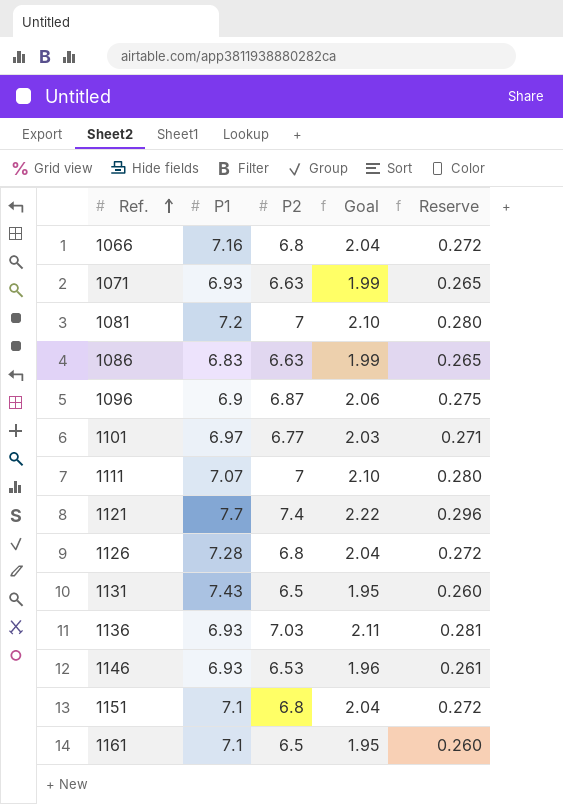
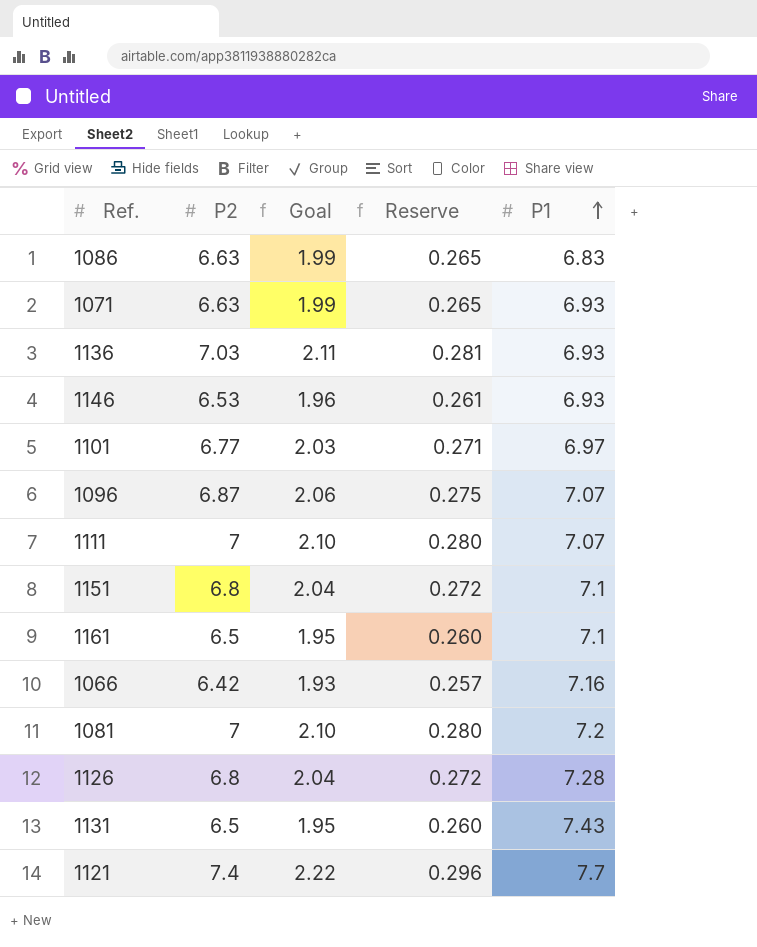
row order: Ref. ascending -> P1 ascending
column P1 | position: 2 -> 5
1096 | P1: 6.9 -> 7.07
1066 | P2: 6.8 -> 6.42
1066 | Goal: 2.04 -> 1.93
1066 | Reserve: 0.272 -> 0.257

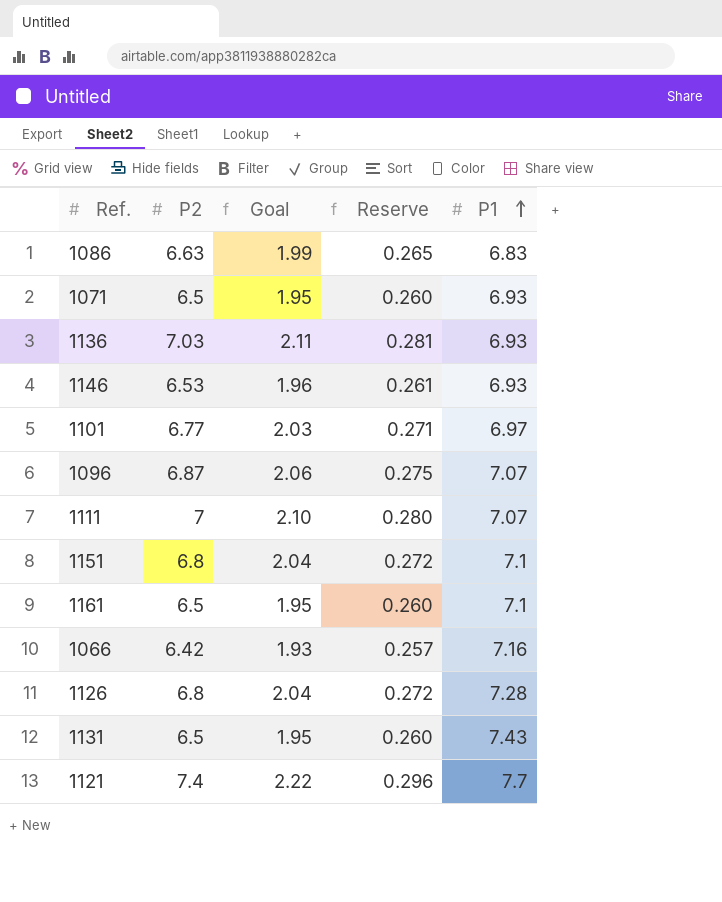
row 1081: 7 | 2.10 | 0.280 | 7.2 -> none
1071 | P2: 6.63 -> 6.5
1071 | Goal: 1.99 -> 1.95
1071 | Reserve: 0.265 -> 0.260

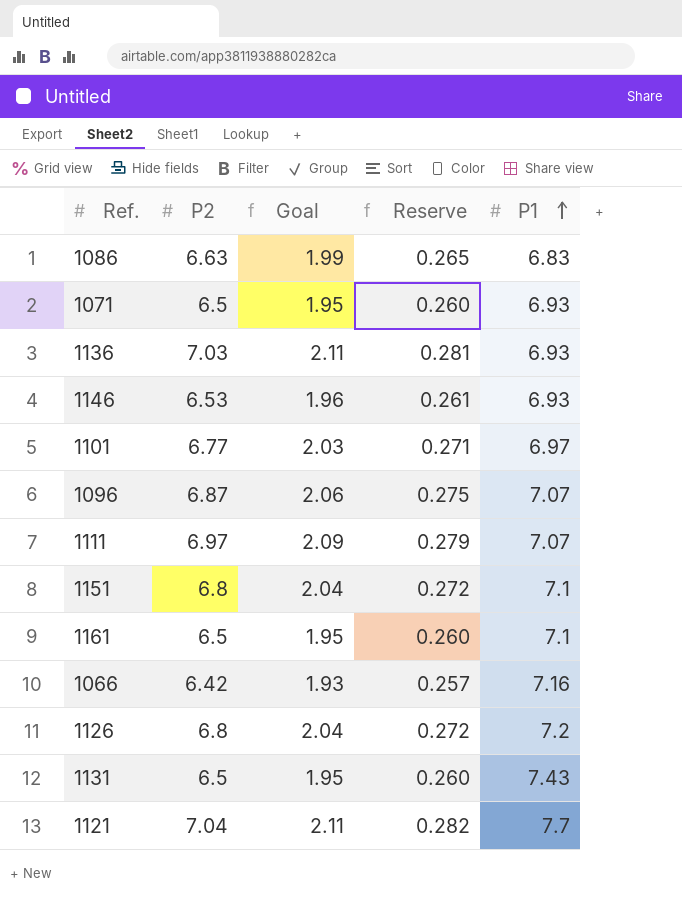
1111 | P2: 7 -> 6.97
1111 | Goal: 2.10 -> 2.09
1111 | Reserve: 0.280 -> 0.279
1126 | P1: 7.28 -> 7.2
1121 | P2: 7.4 -> 7.04
1121 | Goal: 2.22 -> 2.11
1121 | Reserve: 0.296 -> 0.282

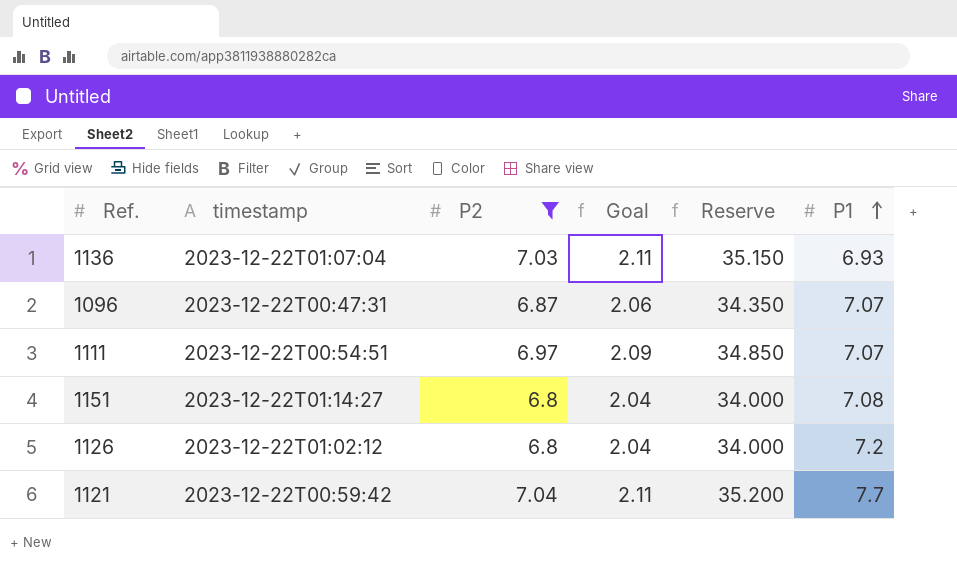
filter: none -> P2 >= 6.8
column timestamp | position: none -> 2
column Reserve | formula: [P2] * 0.04 -> [P2] * 5
1151 | P1: 7.1 -> 7.08

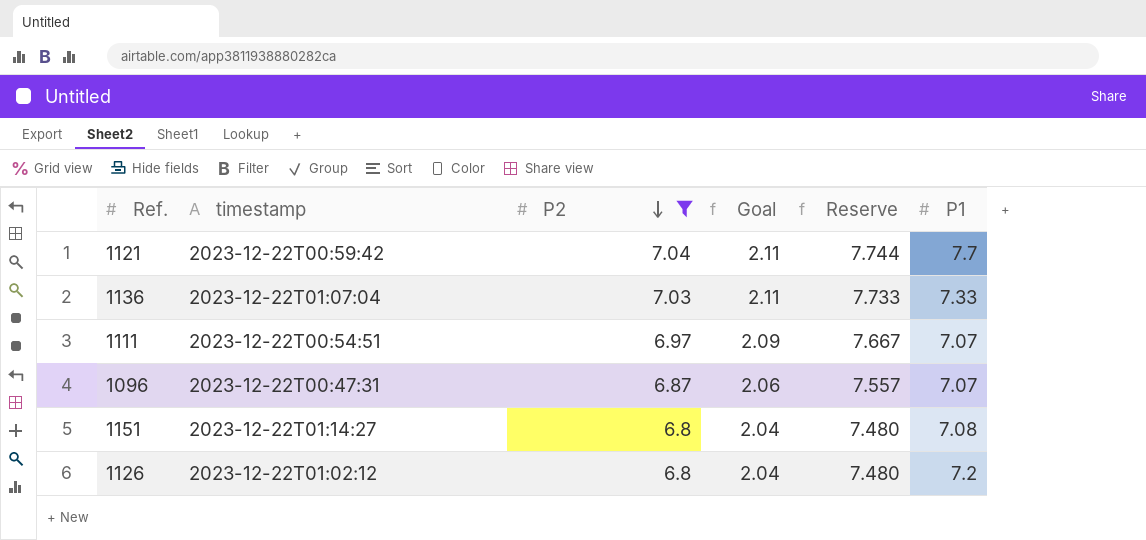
row order: P1 ascending -> P2 descending
column Reserve | formula: [P2] * 5 -> [P2] * 1.1
1136 | P1: 6.93 -> 7.33

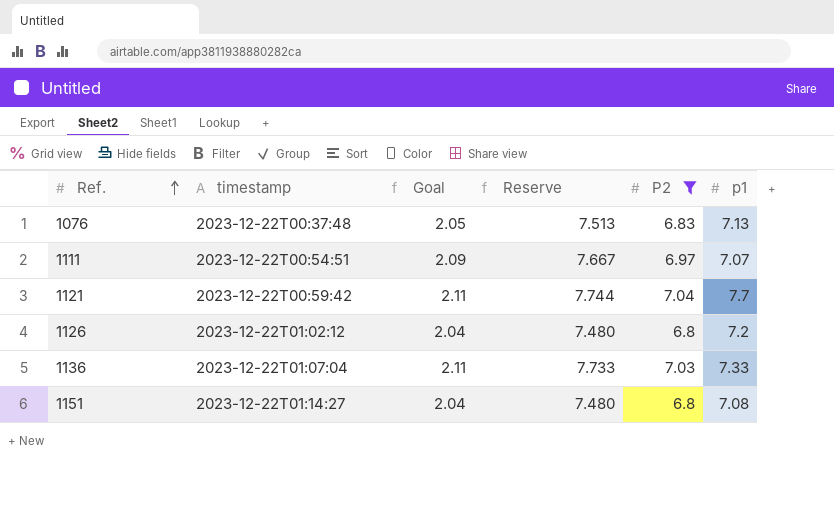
row order: P2 descending -> Ref. ascending
column P2 | position: 3 -> 5
column name: P1 -> p1
row 1096: 2023-12-22T00:47:31 | 6.87 | 2.06 | 7.557 | 7.07 -> none
row 1076: none -> 2023-12-22T00:37:48 | 2.05 | 7.513 | 6.83 | 7.13

